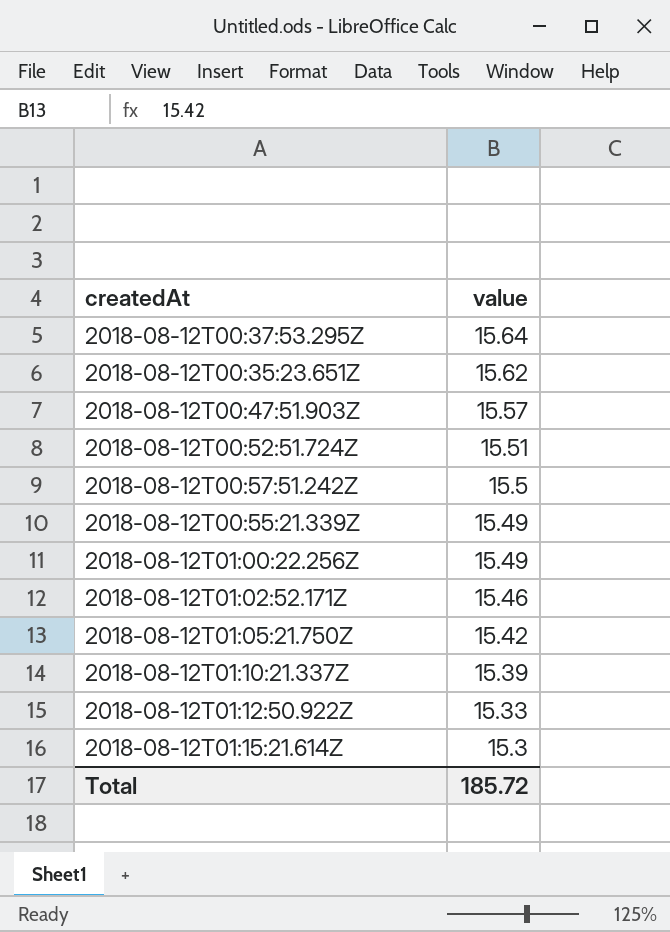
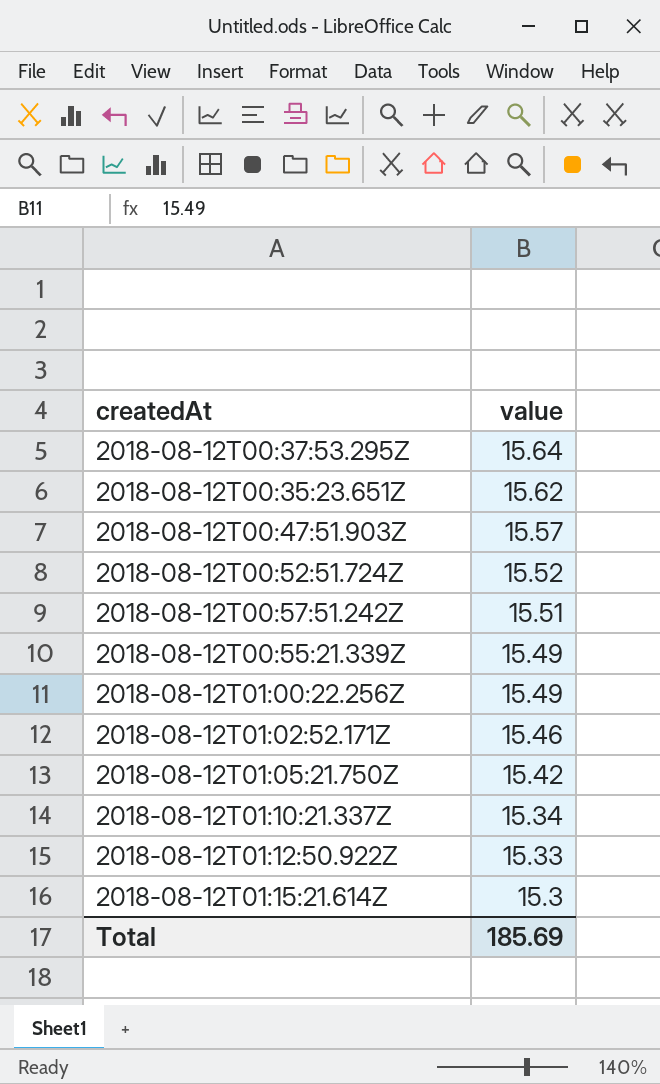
2018-08-12T00:52:51.724Z | value: 15.51 -> 15.52
2018-08-12T00:57:51.242Z | value: 15.5 -> 15.51
2018-08-12T01:10:21.337Z | value: 15.39 -> 15.34
Total | value: 185.72 -> 185.69

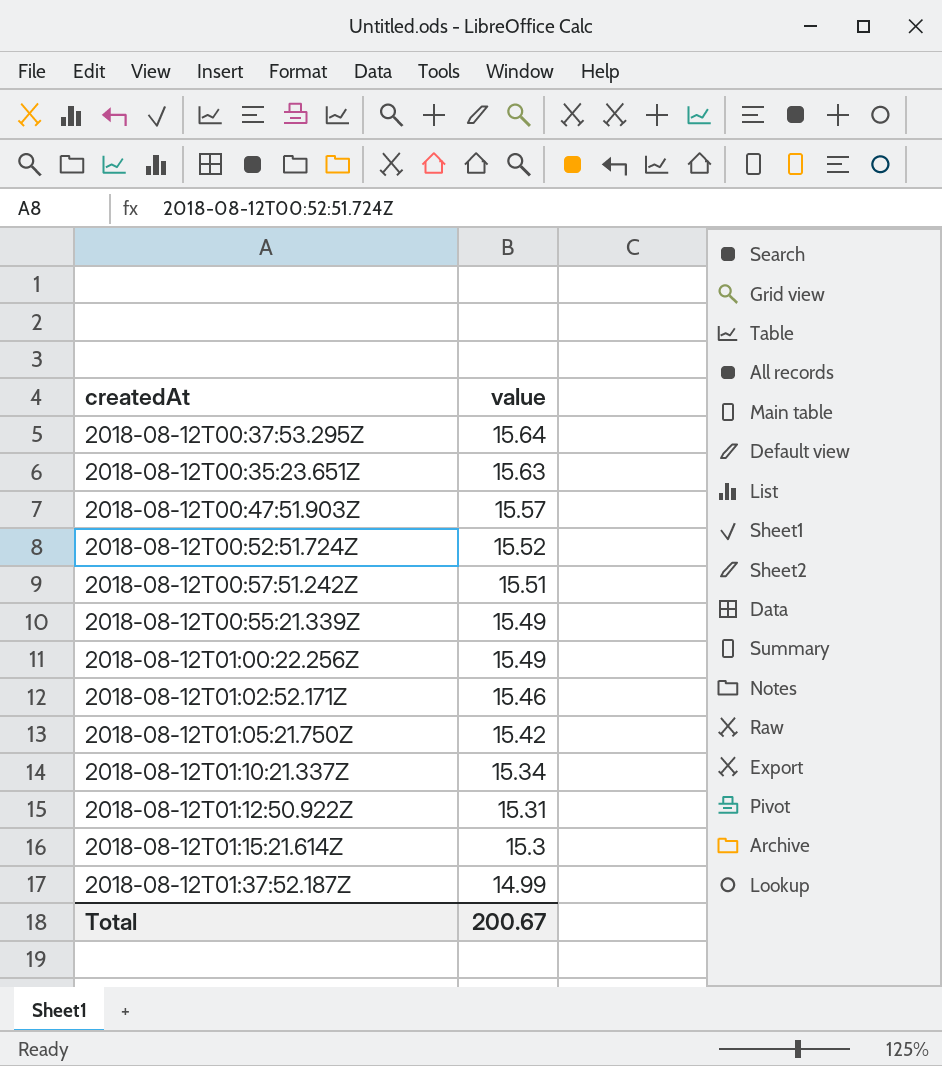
2018-08-12T00:35:23.651Z | value: 15.62 -> 15.63
2018-08-12T01:12:50.922Z | value: 15.33 -> 15.31
row 2018-08-12T01:37:52.187Z: none -> 14.99
Total | value: 185.69 -> 200.67

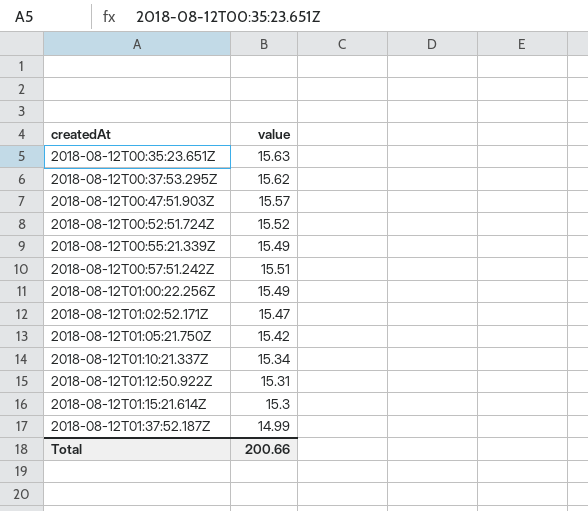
row order: value descending -> createdAt ascending
2018-08-12T00:37:53.295Z | value: 15.64 -> 15.62
2018-08-12T01:02:52.171Z | value: 15.46 -> 15.47
Total | value: 200.67 -> 200.66

